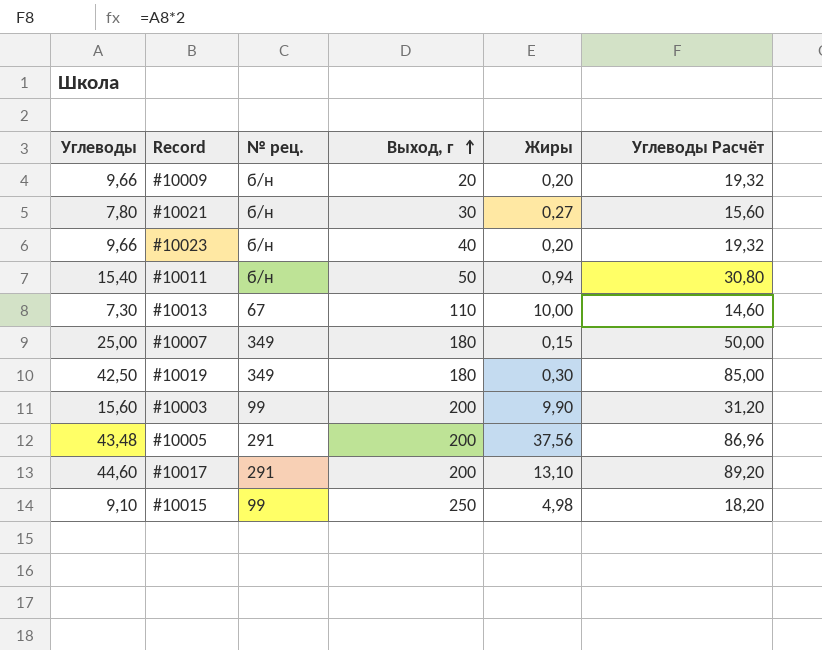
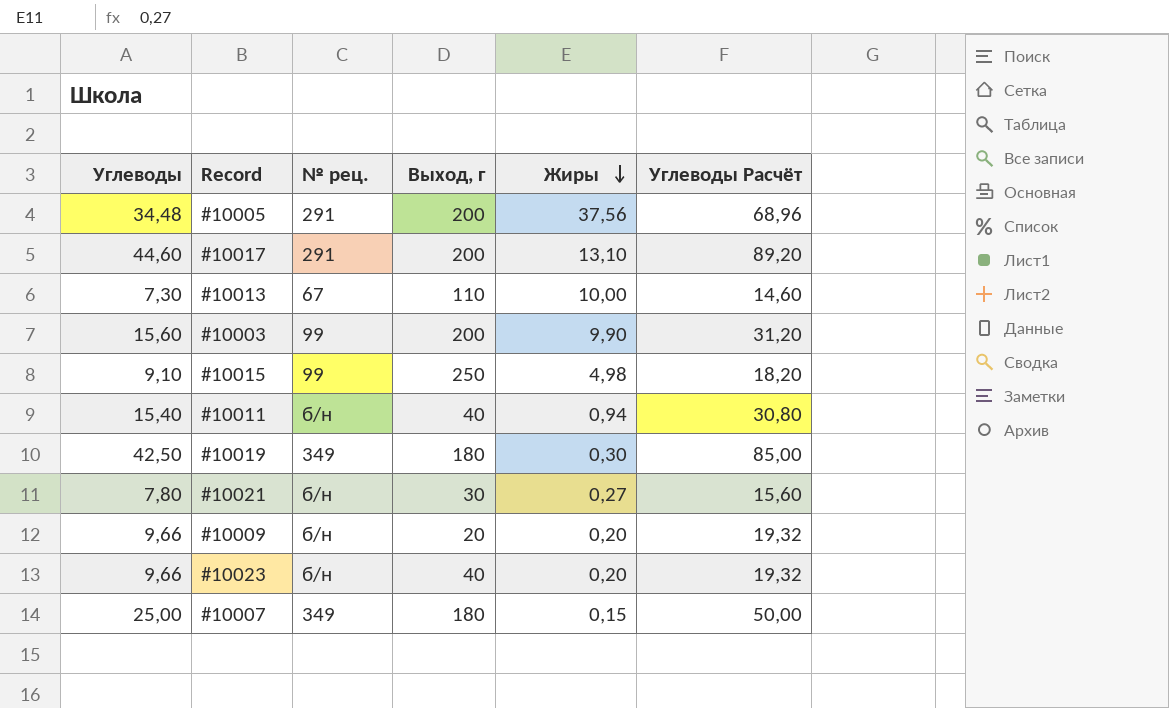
row order: Выход, г ascending -> Жиры descending
#10005 | Углеводы: 43,48 -> 34,48
#10005 | Углеводы Расчёт: 86,96 -> 68,96
#10011 | Выход, г: 50 -> 40

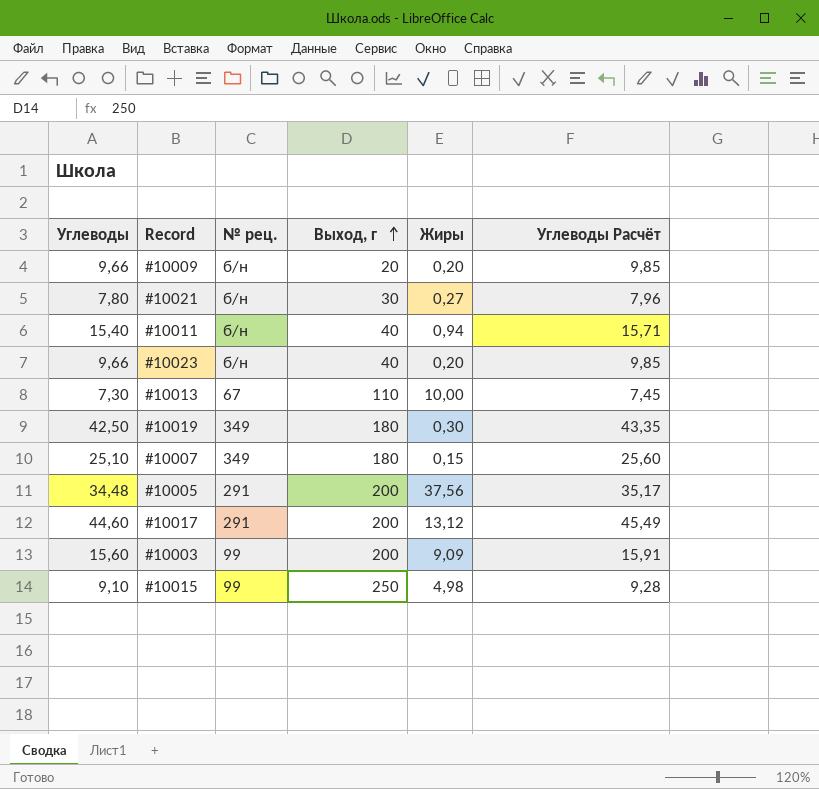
row order: Жиры descending -> Выход, г ascending
column Углеводы Расчёт | formula: [Углеводы] * 2 -> [Углеводы] * 1,02
#10007 | Углеводы: 25,00 -> 25,10
#10017 | Жиры: 13,10 -> 13,12
#10003 | Жиры: 9,90 -> 9,09

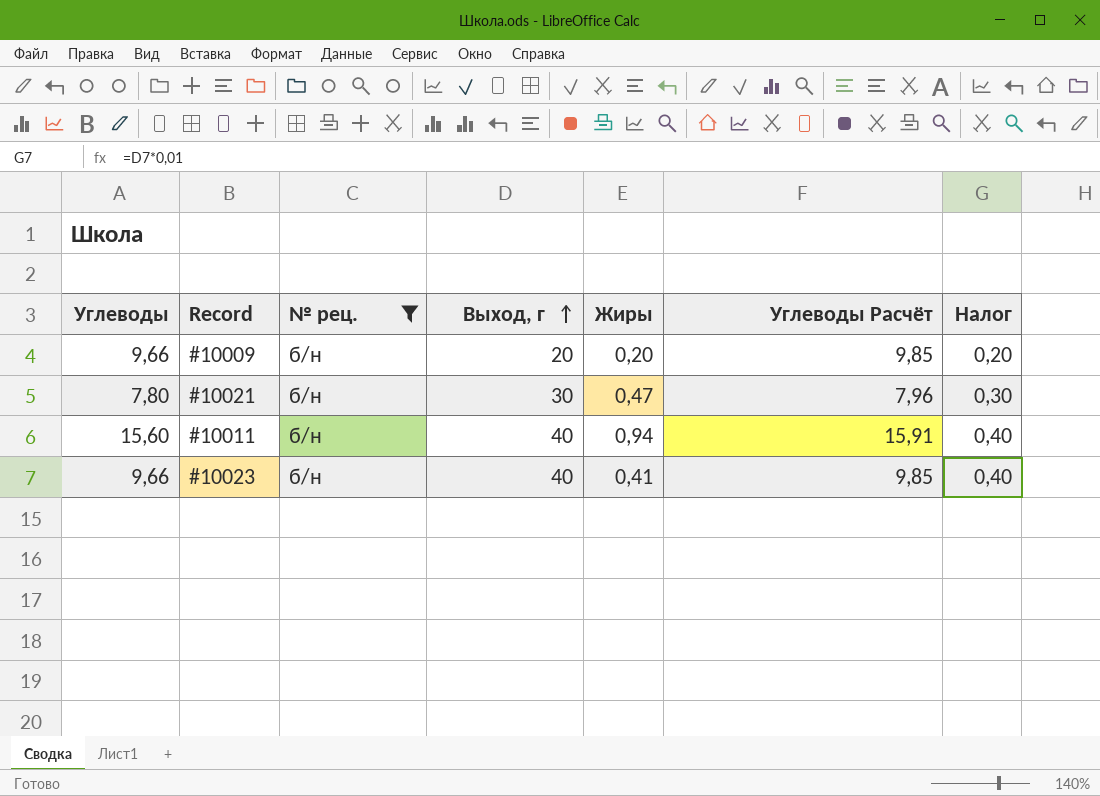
filter: none -> № рец. = б/н
column Налог | formula: none -> [Выход, г] * 0,01
#10021 | Жиры: 0,27 -> 0,47
#10011 | Углеводы: 15,40 -> 15,60
#10011 | Углеводы Расчёт: 15,71 -> 15,91
#10023 | Жиры: 0,20 -> 0,41

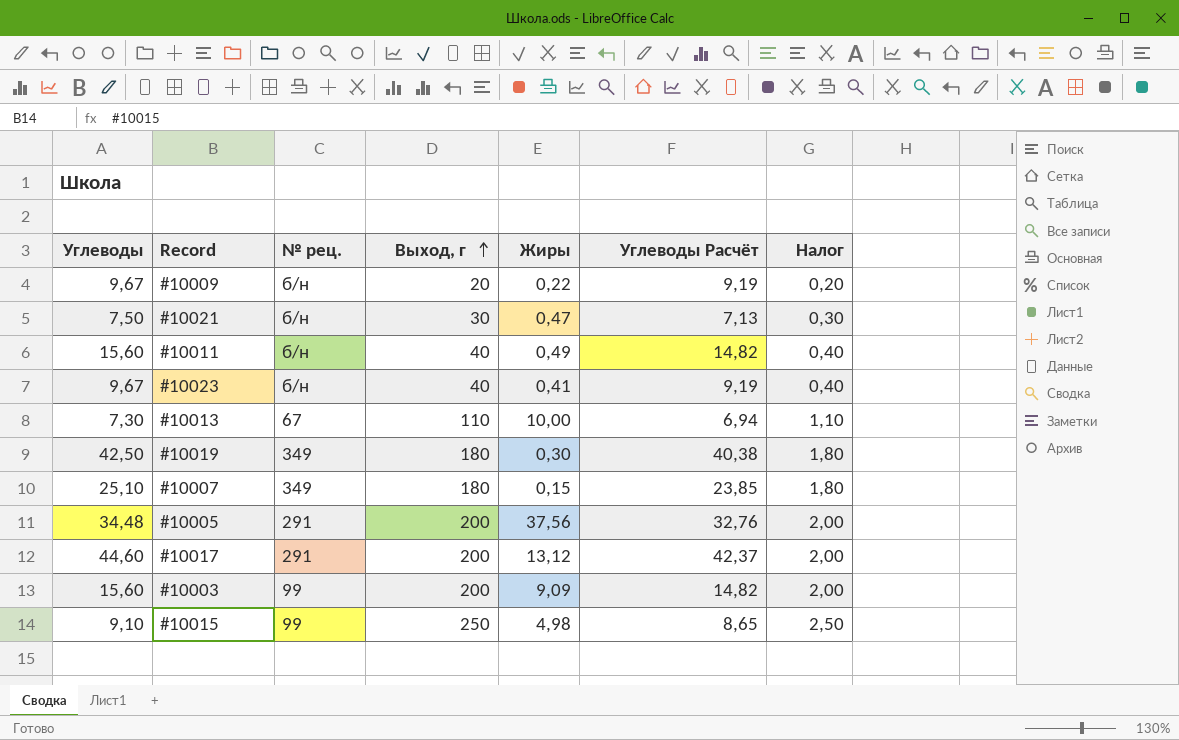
filter: № рец. = б/н -> none
column Углеводы Расчёт | formula: [Углеводы] * 1,02 -> [Углеводы] * 0,95
#10009 | Углеводы: 9,66 -> 9,67
#10009 | Жиры: 0,20 -> 0,22
#10021 | Углеводы: 7,80 -> 7,50
#10011 | Жиры: 0,94 -> 0,49
#10023 | Углеводы: 9,66 -> 9,67

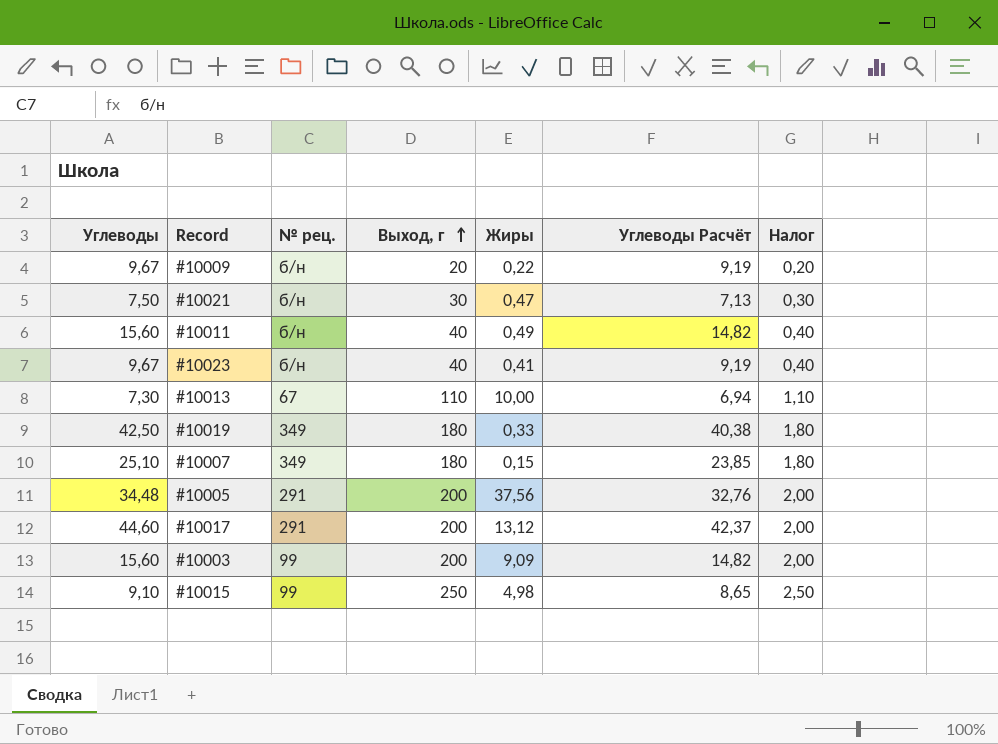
#10019 | Жиры: 0,30 -> 0,33

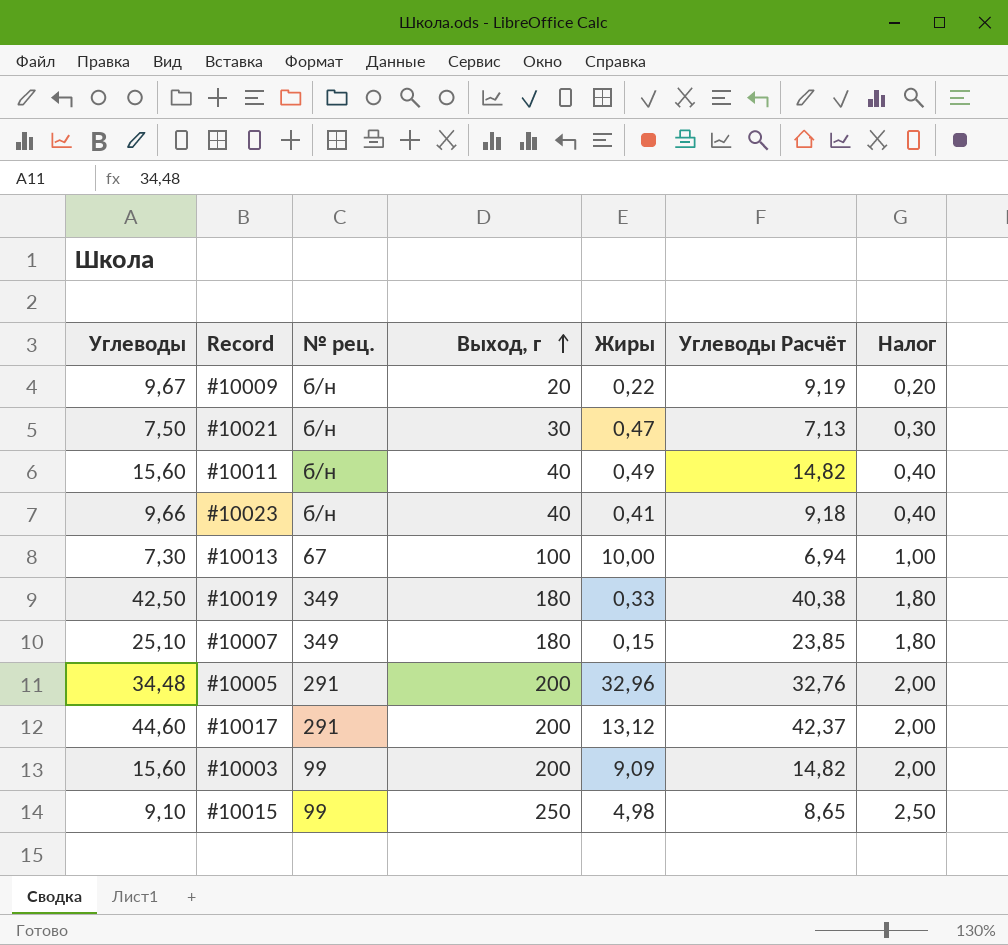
#10023 | Углеводы: 9,67 -> 9,66
#10023 | Углеводы Расчёт: 9,19 -> 9,18
#10013 | Выход, г: 110 -> 100
#10013 | Налог: 1,10 -> 1,00
#10005 | Жиры: 37,56 -> 32,96

